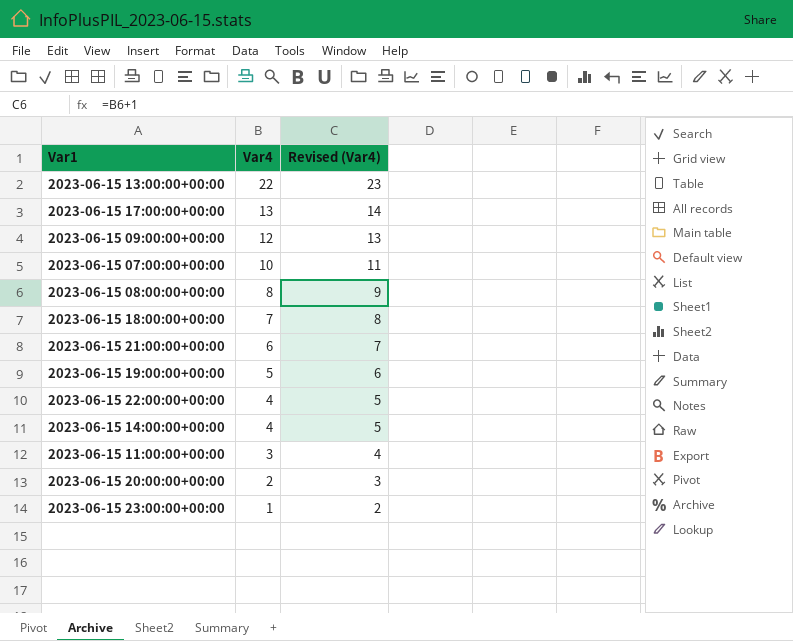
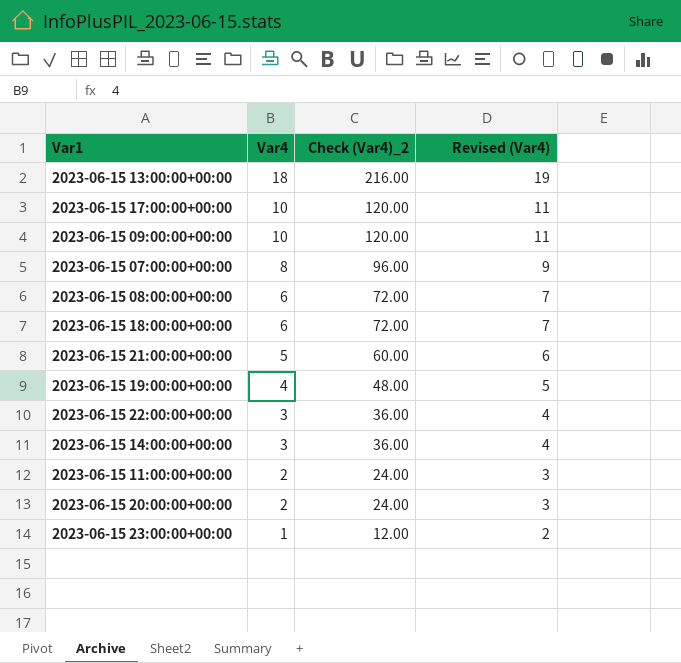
column Check (Var4)_2 | formula: none -> [Var4] * 12
2023-06-15 13:00:00+00:00 | Var4: 22 -> 18
2023-06-15 13:00:00+00:00 | Revised (Var4): 23 -> 19
2023-06-15 17:00:00+00:00 | Var4: 13 -> 10
2023-06-15 17:00:00+00:00 | Revised (Var4): 14 -> 11
2023-06-15 09:00:00+00:00 | Var4: 12 -> 10
2023-06-15 09:00:00+00:00 | Revised (Var4): 13 -> 11
2023-06-15 07:00:00+00:00 | Var4: 10 -> 8
2023-06-15 07:00:00+00:00 | Revised (Var4): 11 -> 9
2023-06-15 08:00:00+00:00 | Var4: 8 -> 6
2023-06-15 08:00:00+00:00 | Revised (Var4): 9 -> 7
2023-06-15 18:00:00+00:00 | Var4: 7 -> 6
2023-06-15 18:00:00+00:00 | Revised (Var4): 8 -> 7
2023-06-15 21:00:00+00:00 | Var4: 6 -> 5
2023-06-15 21:00:00+00:00 | Revised (Var4): 7 -> 6
2023-06-15 19:00:00+00:00 | Var4: 5 -> 4
2023-06-15 19:00:00+00:00 | Revised (Var4): 6 -> 5
2023-06-15 22:00:00+00:00 | Var4: 4 -> 3
2023-06-15 22:00:00+00:00 | Revised (Var4): 5 -> 4
2023-06-15 14:00:00+00:00 | Var4: 4 -> 3
2023-06-15 14:00:00+00:00 | Revised (Var4): 5 -> 4
2023-06-15 11:00:00+00:00 | Var4: 3 -> 2
2023-06-15 11:00:00+00:00 | Revised (Var4): 4 -> 3

